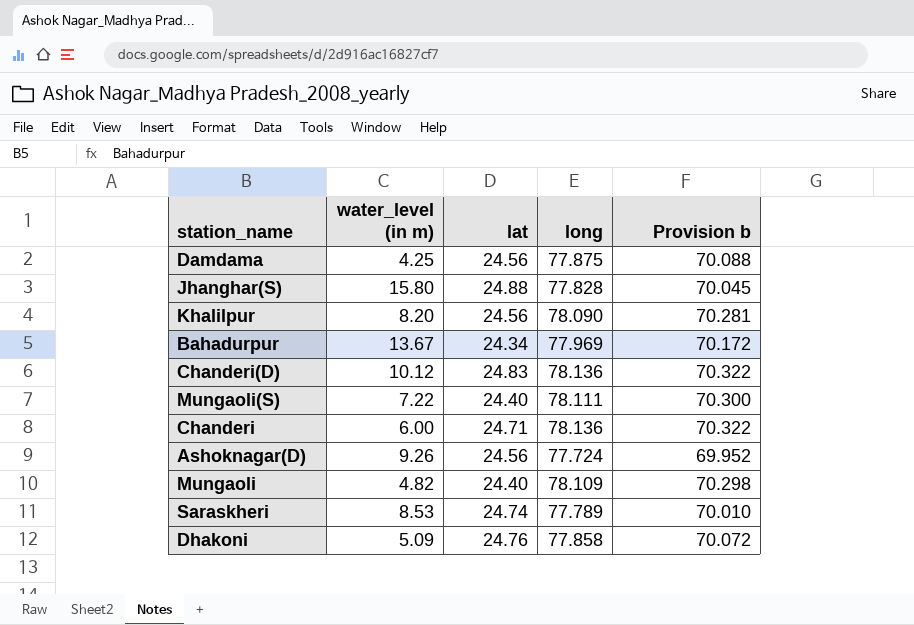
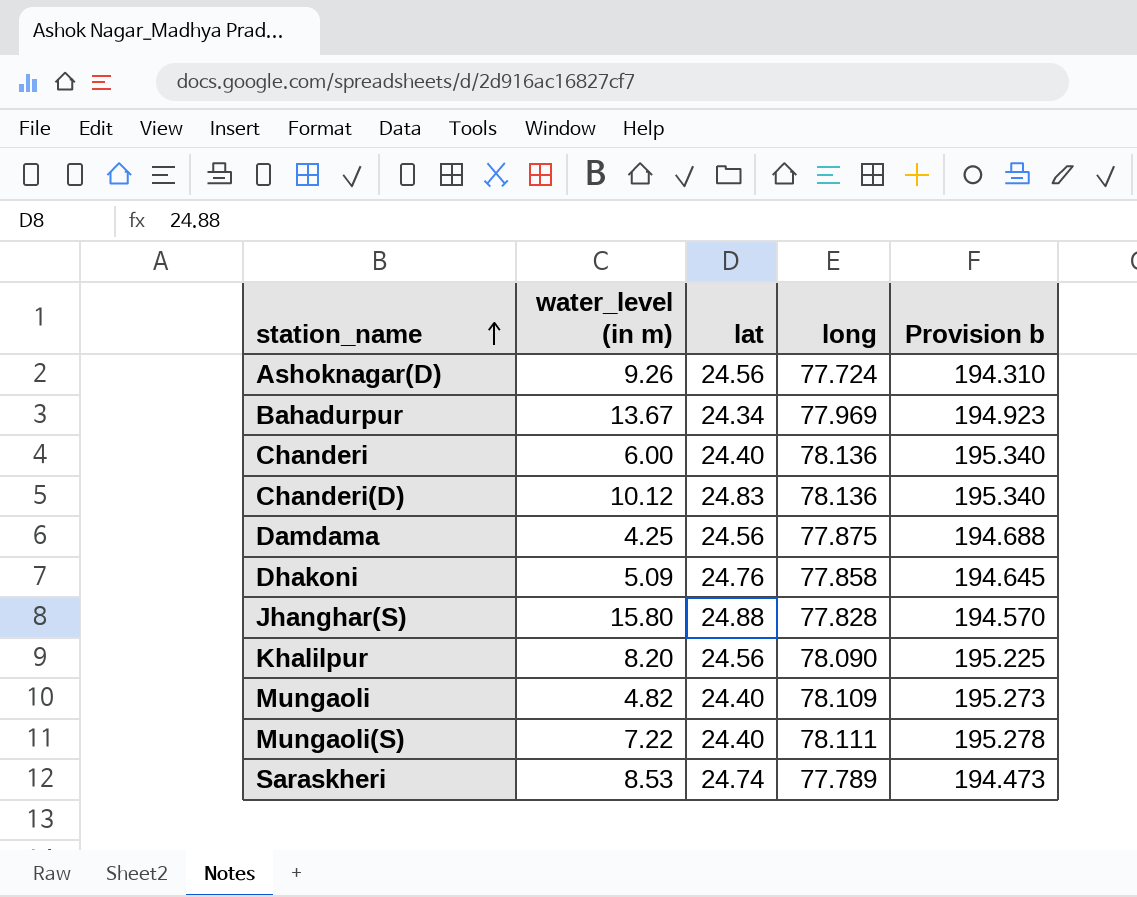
row order: none -> station_name ascending
column Provision b | formula: [long] * 0.9 -> [long] * 2.5
Chanderi | lat: 24.71 -> 24.40

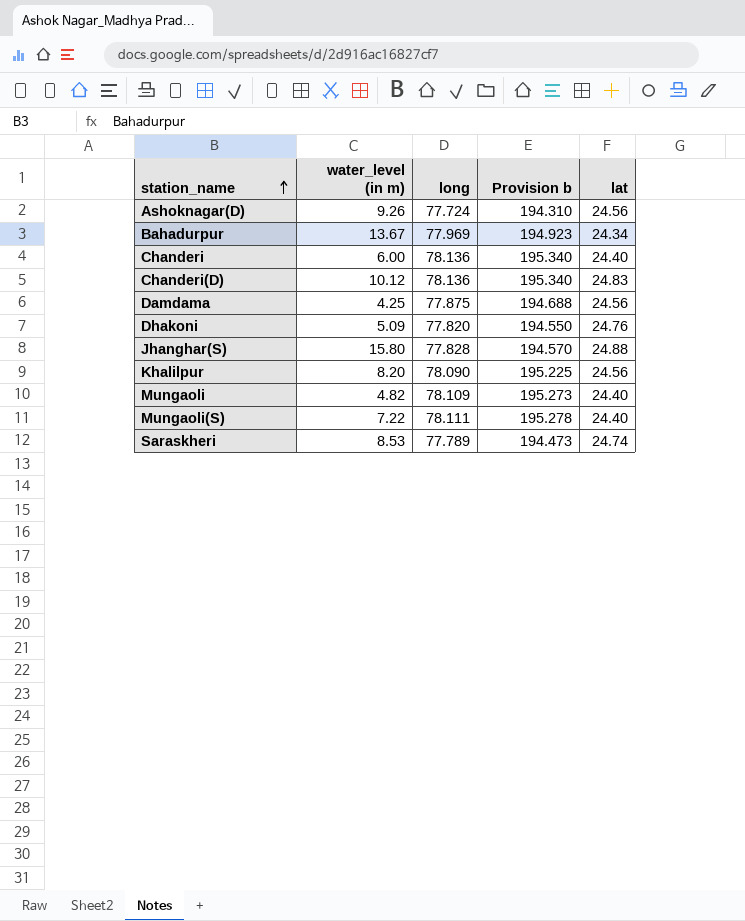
column lat | position: 3 -> 5
Dhakoni | long: 77.858 -> 77.820
Dhakoni | Provision b: 194.645 -> 194.550

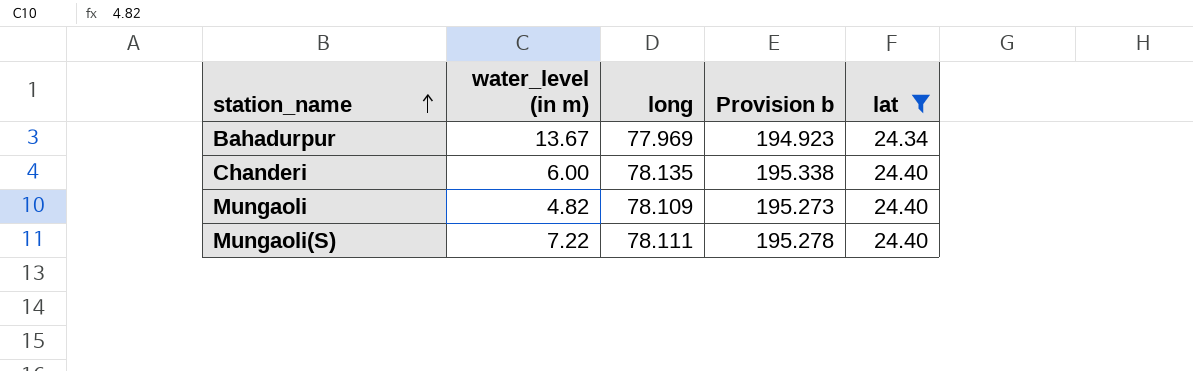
filter: none -> lat <= 24.40
Chanderi | long: 78.136 -> 78.135
Chanderi | Provision b: 195.340 -> 195.338

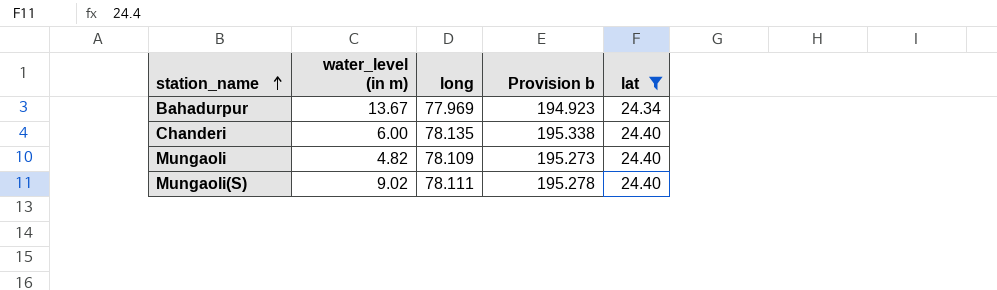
Mungaoli(S) | water_level (in m): 7.22 -> 9.02

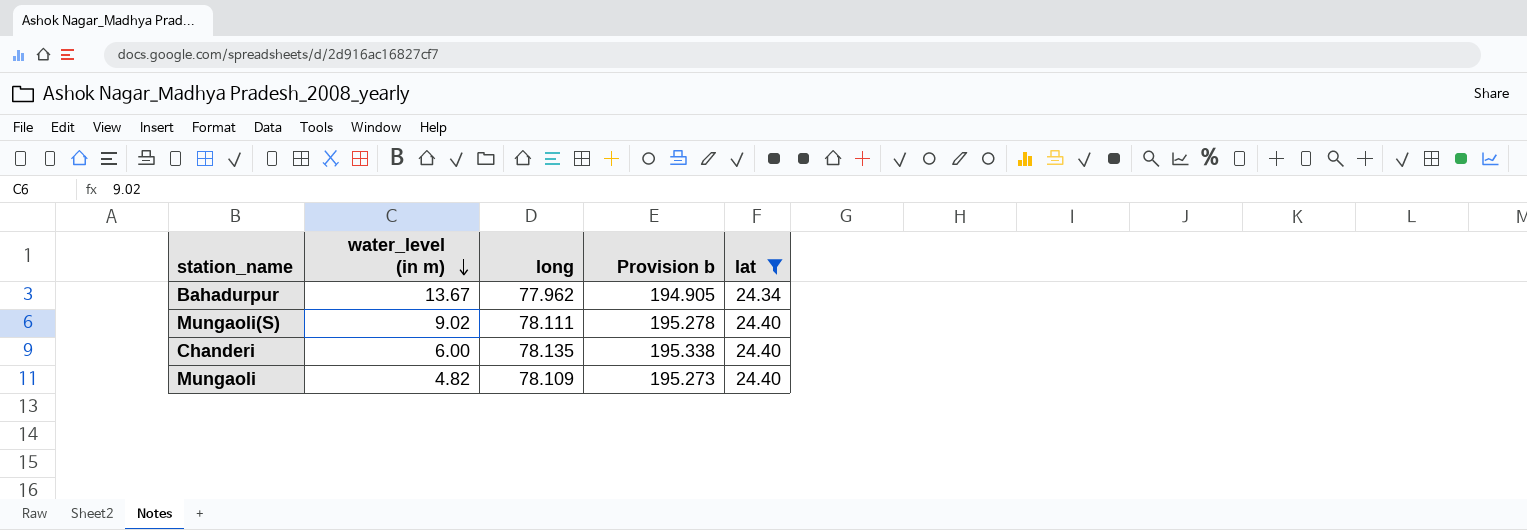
row order: station_name ascending -> water_level (in m) descending
Bahadurpur | long: 77.969 -> 77.962
Bahadurpur | Provision b: 194.923 -> 194.905

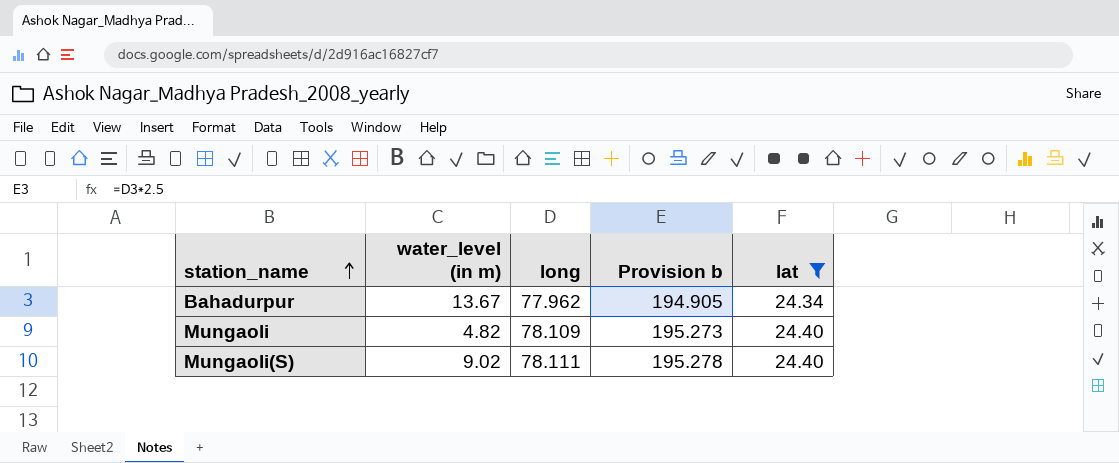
row order: water_level (in m) descending -> station_name ascending
row Chanderi: 6.00 | 78.135 | 195.338 | 24.40 -> none

